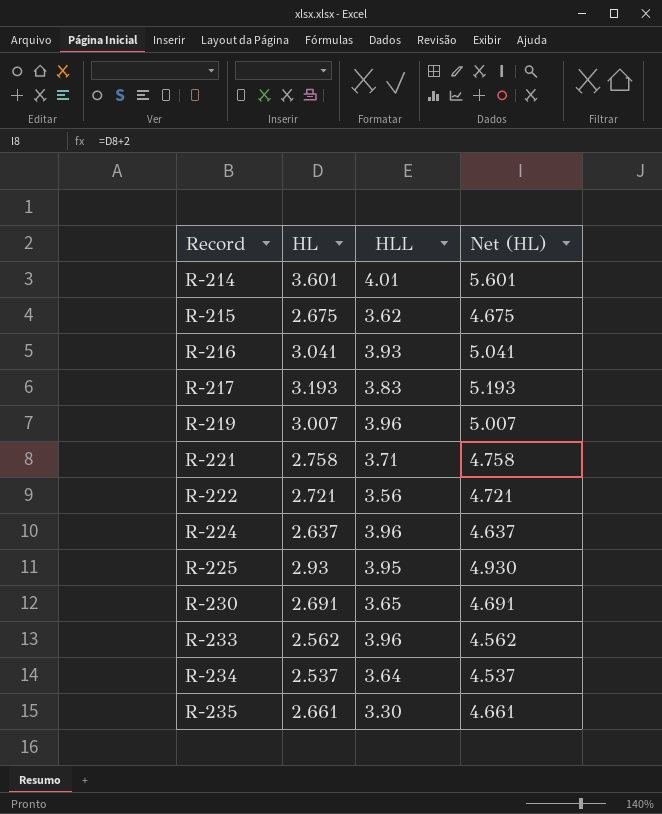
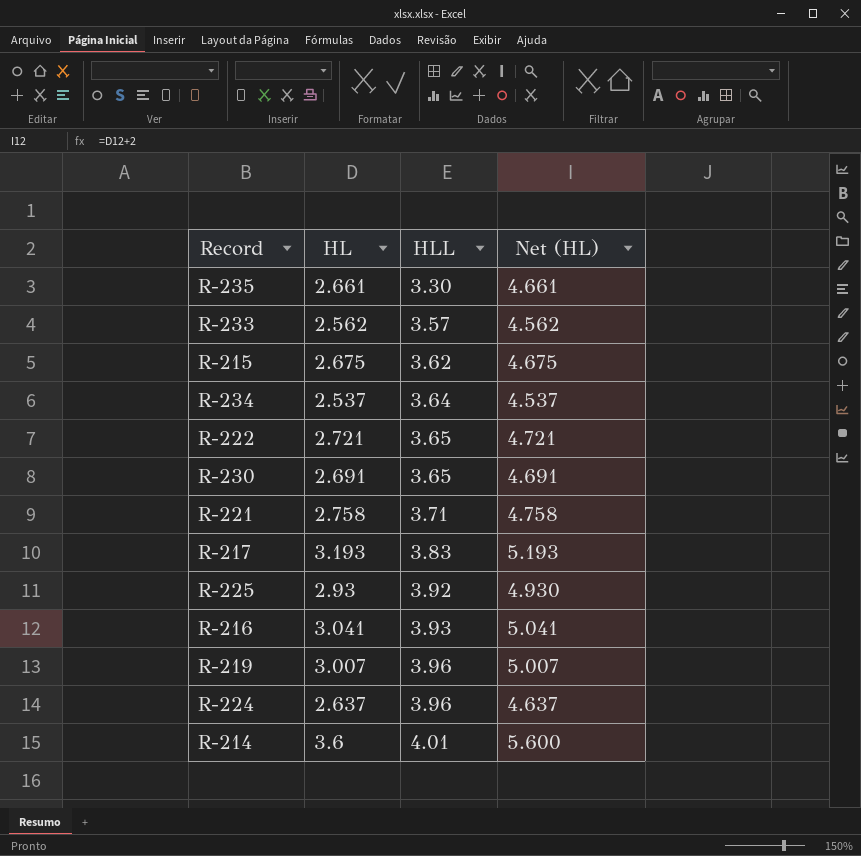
row order: Record ascending -> HLL ascending
R-233 | HLL: 3.96 -> 3.57
R-222 | HLL: 3.56 -> 3.65
R-225 | HLL: 3.95 -> 3.92
R-214 | HL: 3.601 -> 3.6
R-214 | Net (HL): 5.601 -> 5.600

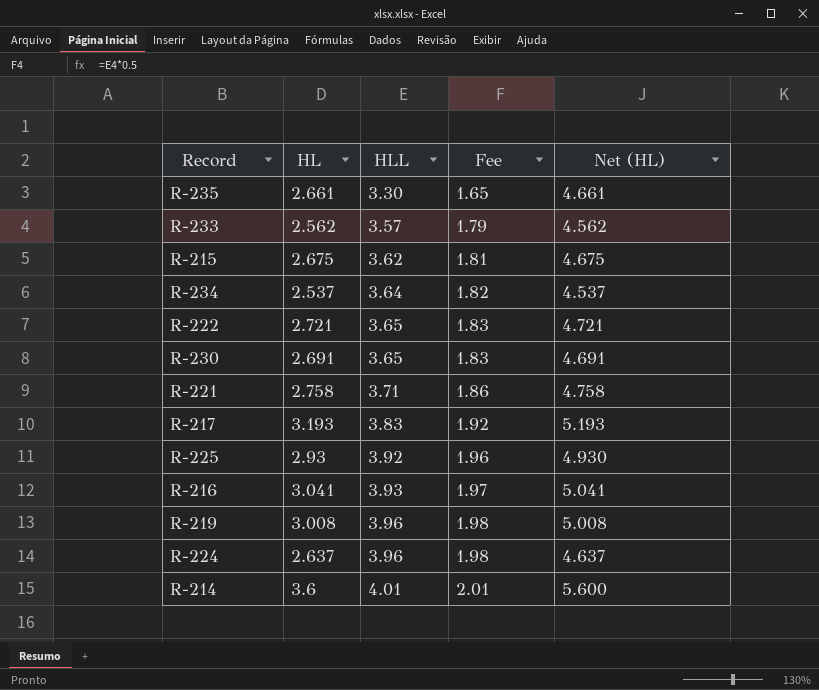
column Fee | formula: none -> [HLL] * 0.5
R-219 | HL: 3.007 -> 3.008
R-219 | Net (HL): 5.007 -> 5.008

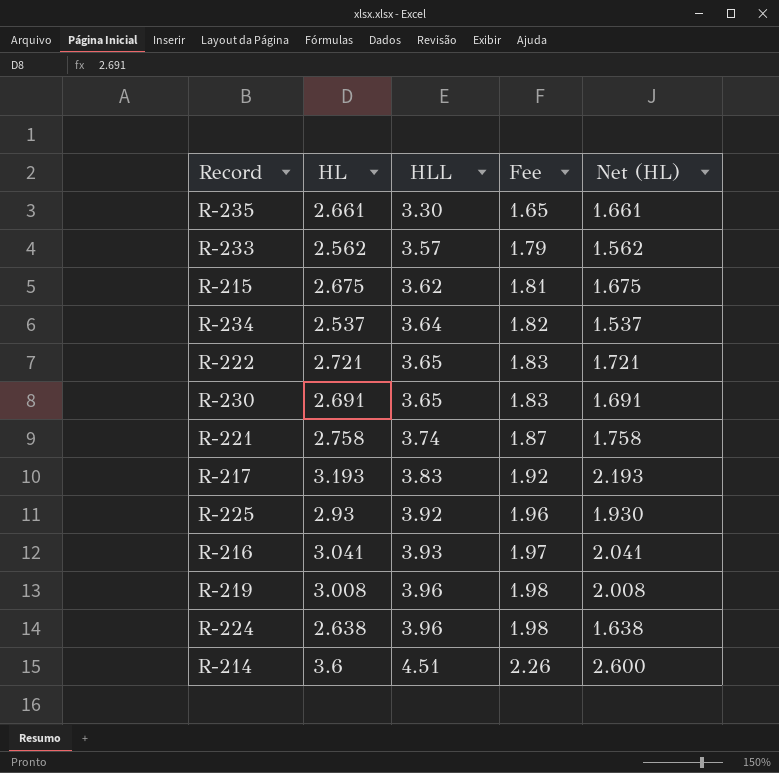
column Net (HL) | formula: [HL] + 2 -> [HL] - 1
R-221 | HLL: 3.71 -> 3.74
R-221 | Fee: 1.86 -> 1.87
R-224 | HL: 2.637 -> 2.638
R-214 | HLL: 4.01 -> 4.51
R-214 | Fee: 2.01 -> 2.26

